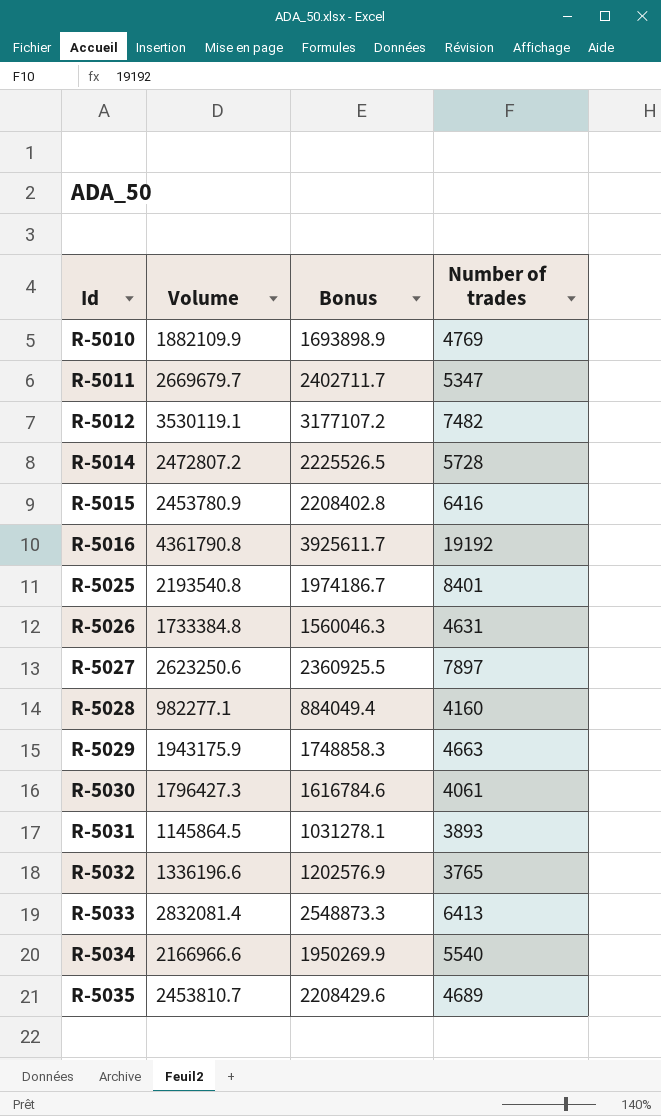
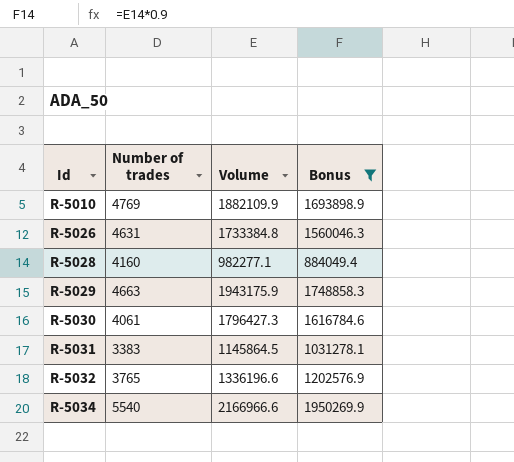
filter: none -> Bonus <= 1950269.9
column Number of trades | position: 4 -> 2
R-5031 | Number of trades: 3893 -> 3383

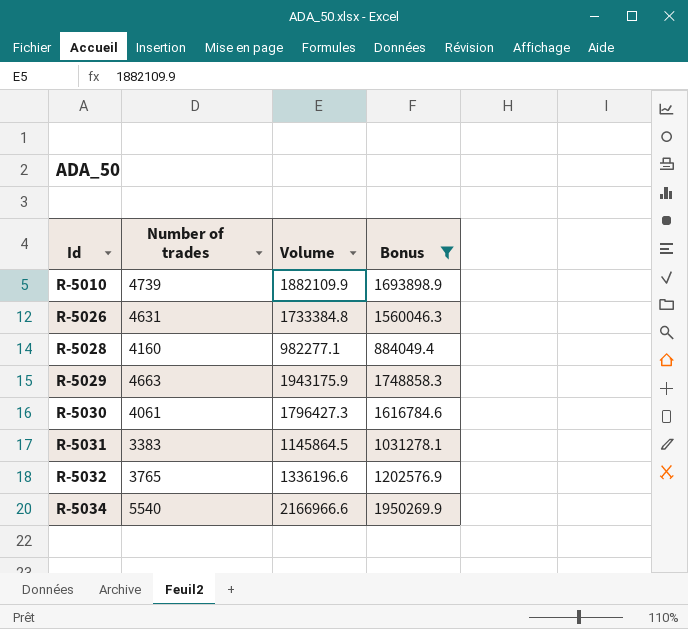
R-5010 | Number of trades: 4769 -> 4739

